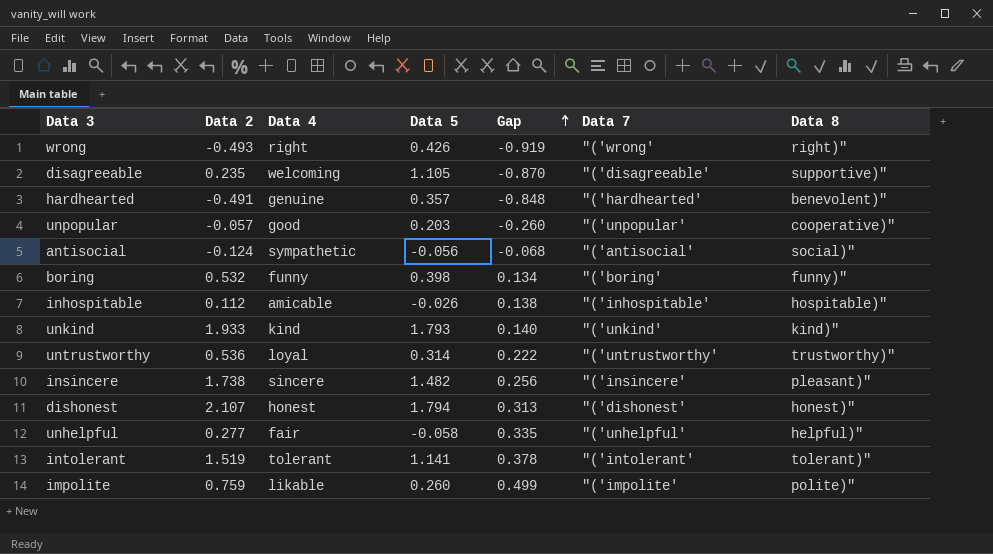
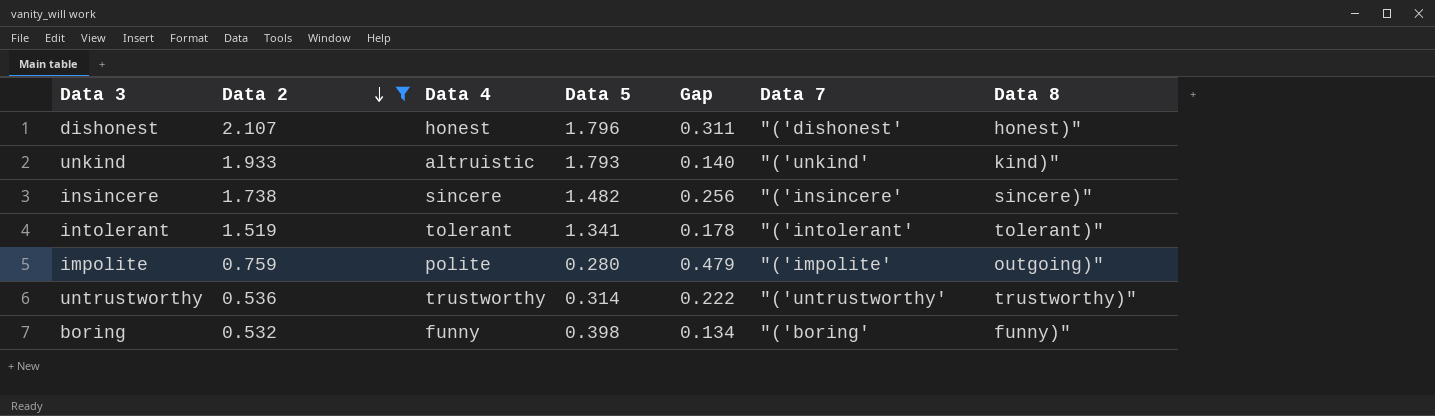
filter: none -> Data 2 >= 0.532
row order: Gap ascending -> Data 2 descending
dishonest | Data 5: 1.794 -> 1.796
dishonest | Gap: 0.313 -> 0.311
unkind | Data 4: kind -> altruistic
insincere | Data 8: pleasant)" -> sincere)"
intolerant | Data 5: 1.141 -> 1.341
intolerant | Gap: 0.378 -> 0.178
impolite | Data 4: likable -> polite
impolite | Data 5: 0.260 -> 0.280
impolite | Gap: 0.499 -> 0.479
impolite | Data 8: polite)" -> outgoing)"
untrustworthy | Data 4: loyal -> trustworthy

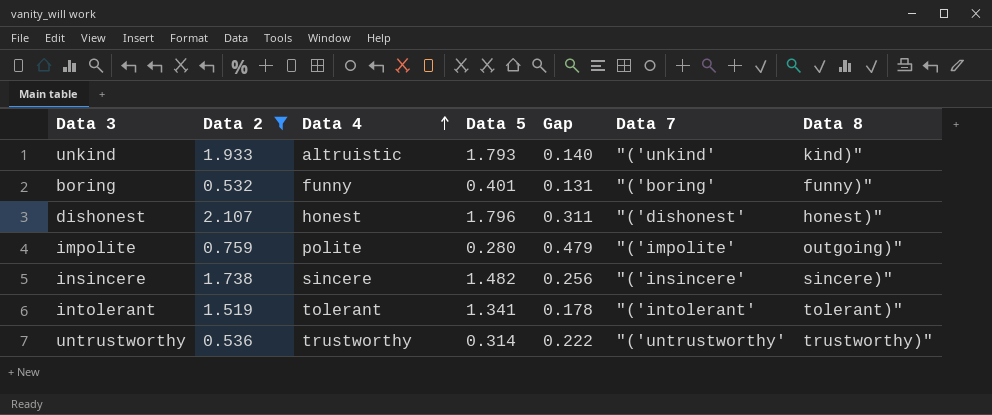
row order: Data 2 descending -> Data 4 ascending
boring | Data 5: 0.398 -> 0.401
boring | Gap: 0.134 -> 0.131

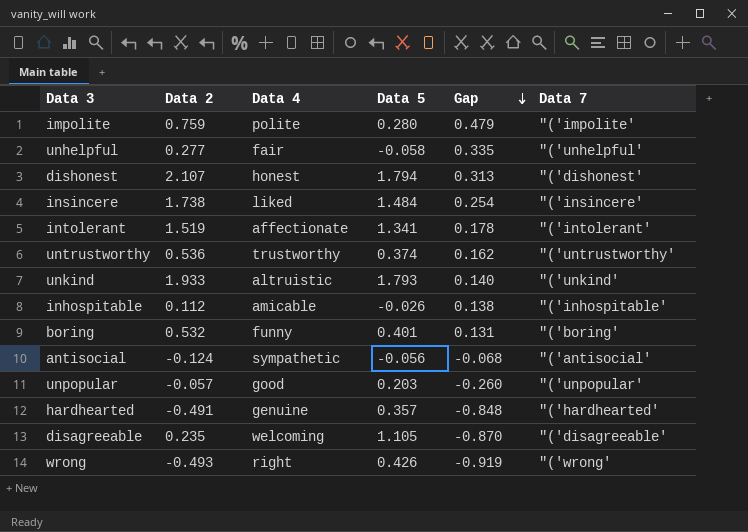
filter: Data 2 >= 0.532 -> none
row order: Data 4 ascending -> Gap descending
column Data 8 | position: 7 -> none
dishonest | Data 5: 1.796 -> 1.794
dishonest | Gap: 0.311 -> 0.313
insincere | Data 4: sincere -> liked
insincere | Data 5: 1.482 -> 1.484
insincere | Gap: 0.256 -> 0.254
intolerant | Data 4: tolerant -> affectionate
untrustworthy | Data 5: 0.314 -> 0.374
untrustworthy | Gap: 0.222 -> 0.162

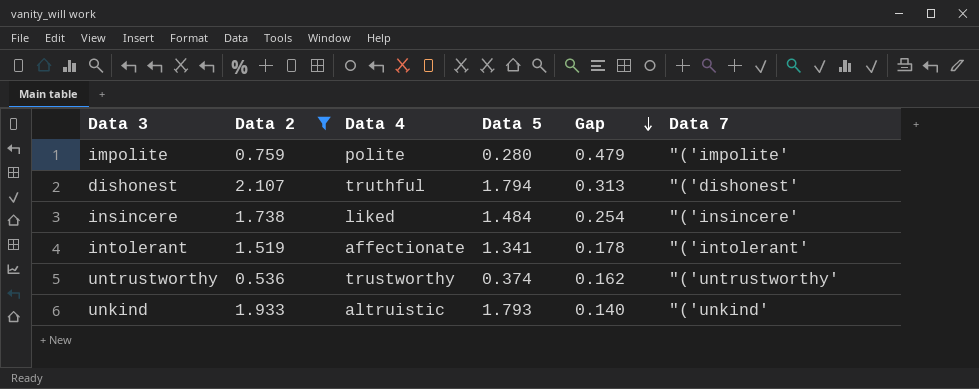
filter: none -> Data 2 >= 0.536
dishonest | Data 4: honest -> truthful

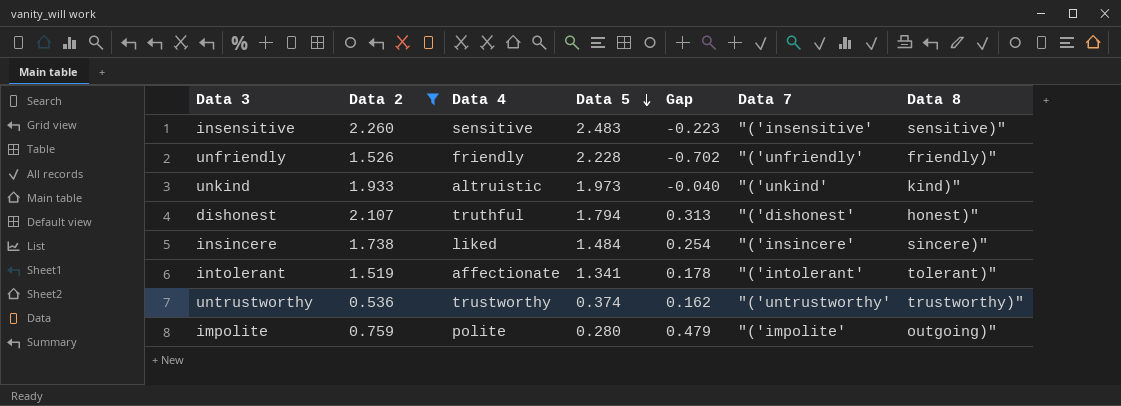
row order: Gap descending -> Data 5 descending
column Data 8 | position: none -> 7
row insensitive: none -> 2.260 | sensitive | 2.483 | -0.223 | "('insensitive' | sensitive)"
row unfriendly: none -> 1.526 | friendly | 2.228 | -0.702 | "('unfriendly' | friendly)"
unkind | Data 5: 1.793 -> 1.973
unkind | Gap: 0.140 -> -0.040

